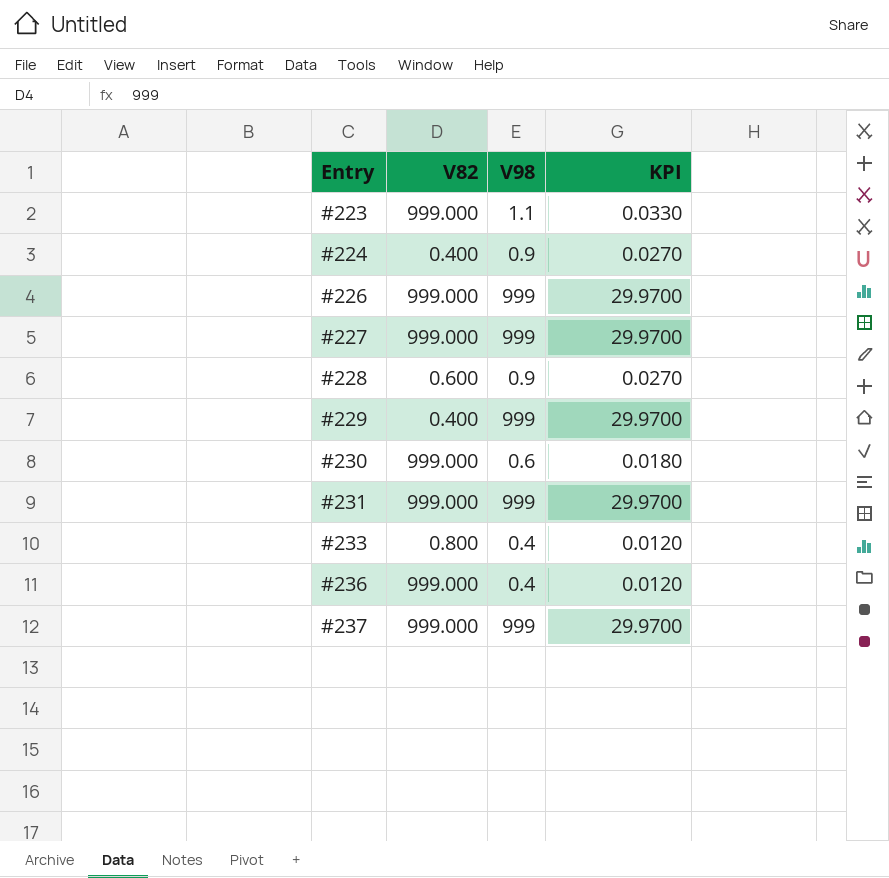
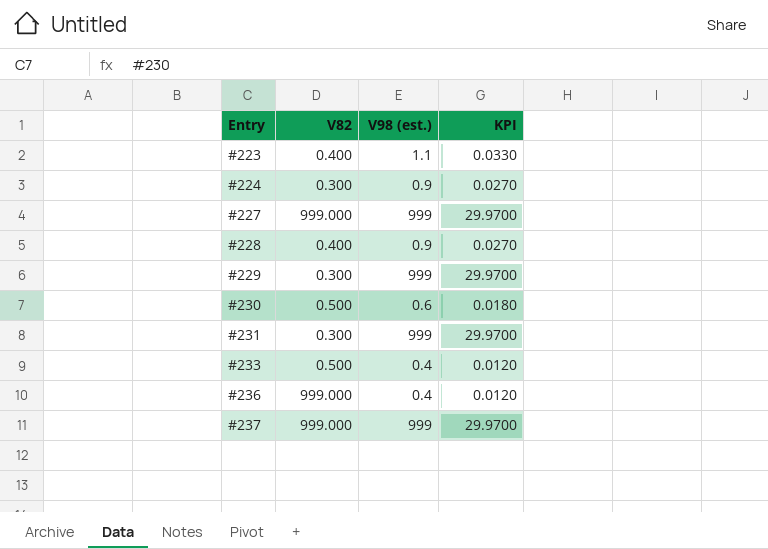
column name: V98 -> V98 (est.)
row #226: 999.000 | 999 | 29.9700 -> none
#223 | V82: 999.000 -> 0.400
#224 | V82: 0.400 -> 0.300
#228 | V82: 0.600 -> 0.400
#229 | V82: 0.400 -> 0.300
#230 | V82: 999.000 -> 0.500
#231 | V82: 999.000 -> 0.300
#233 | V82: 0.800 -> 0.500

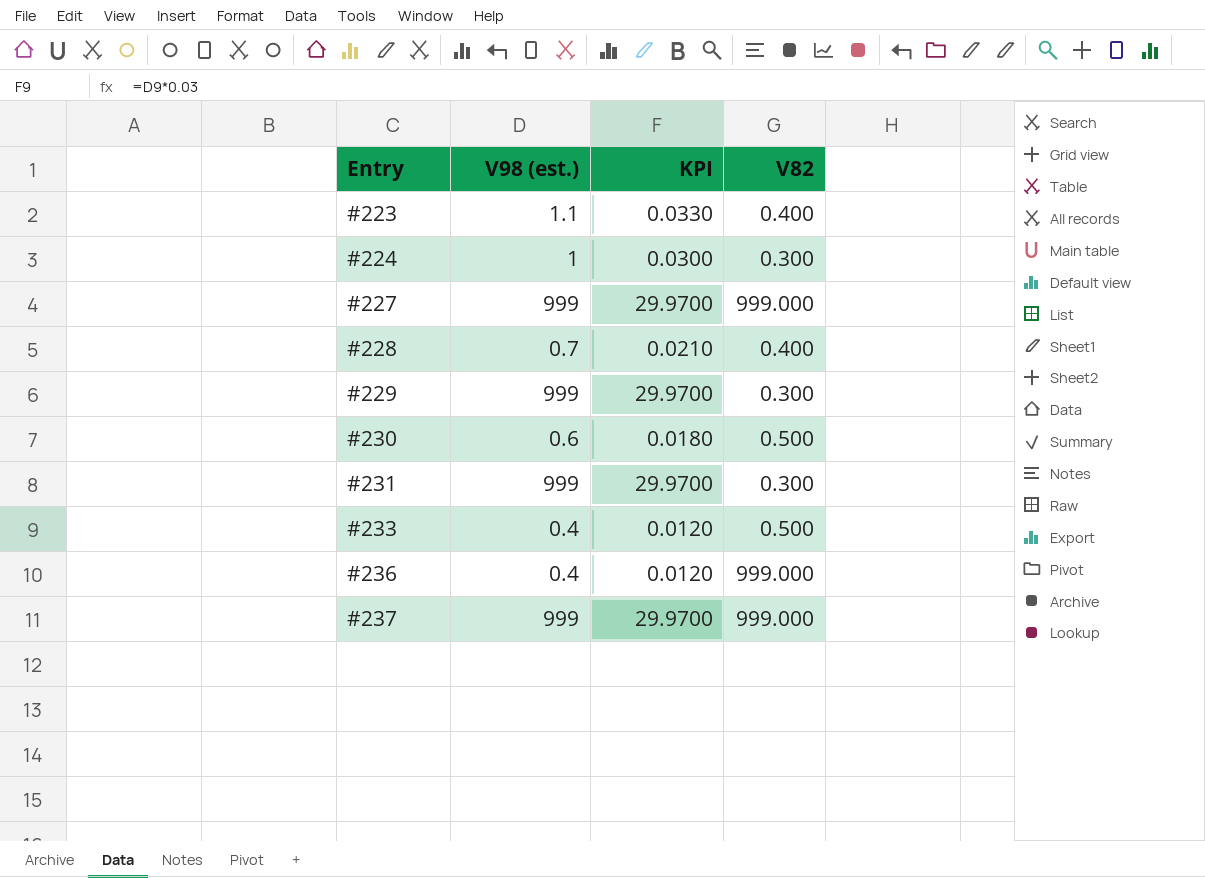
column V82 | position: 2 -> 4
#224 | V98 (est.): 0.9 -> 1
#224 | KPI: 0.0270 -> 0.0300
#228 | V98 (est.): 0.9 -> 0.7
#228 | KPI: 0.0270 -> 0.0210

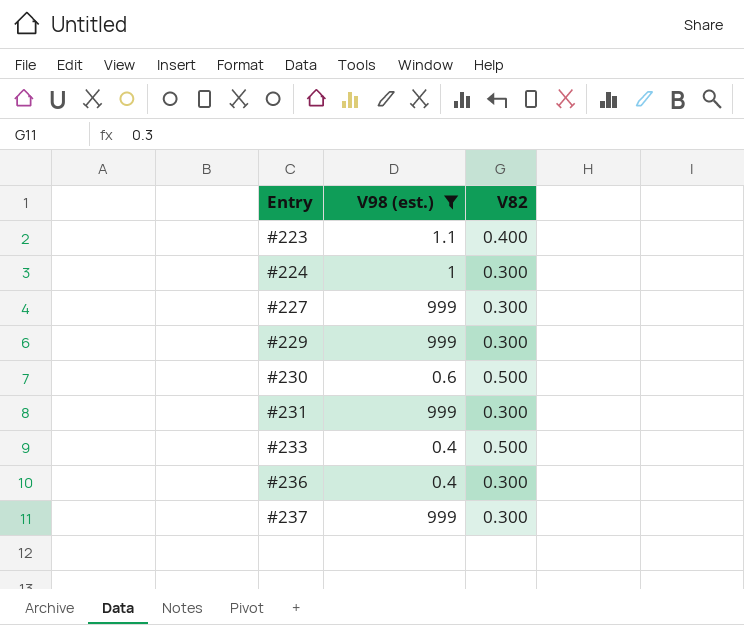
filter: none -> V98 (est.) != 0.7
column KPI | formula: [V98 (est.)] * 0.03 -> none
#227 | V82: 999.000 -> 0.300
#236 | V82: 999.000 -> 0.300
#237 | V82: 999.000 -> 0.300

